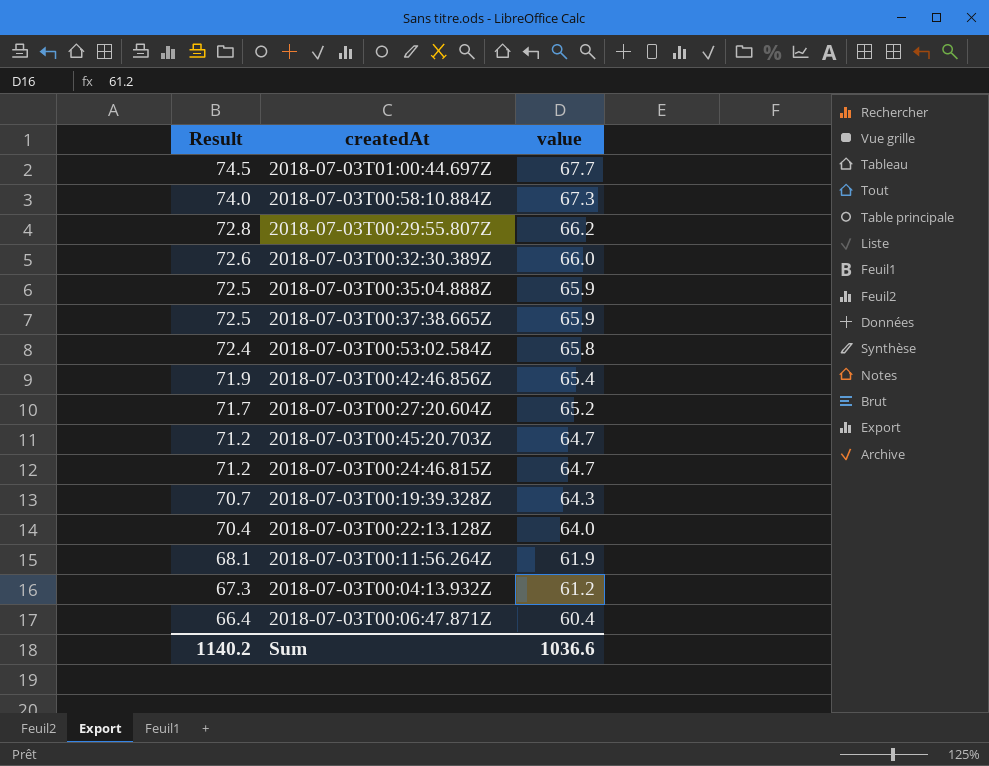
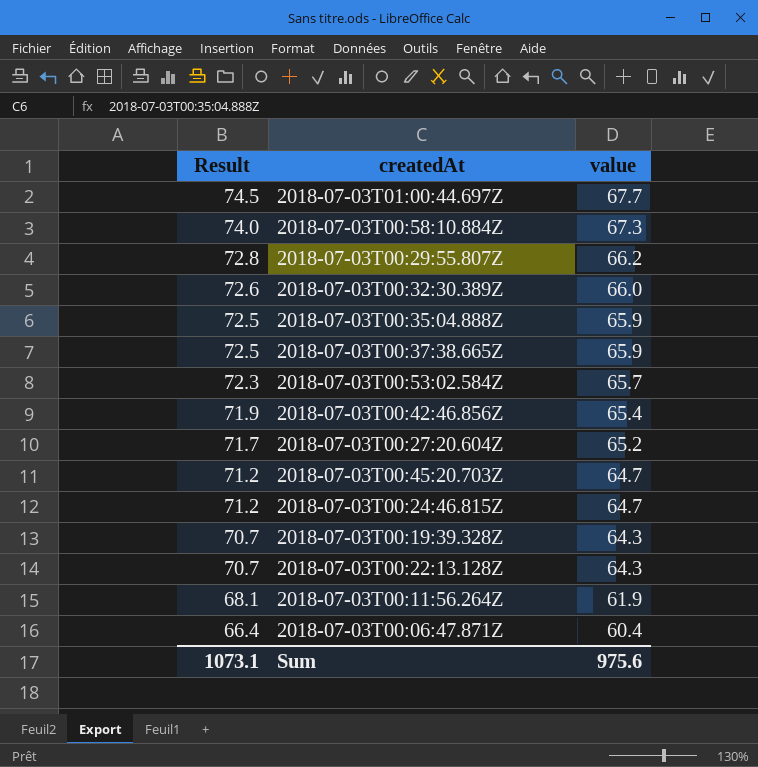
row 2018-07-03T00:04:13.932Z: 67.3 | 61.2 -> none
2018-07-03T00:53:02.584Z | Result: 72.4 -> 72.3
2018-07-03T00:53:02.584Z | value: 65.8 -> 65.7
2018-07-03T00:22:13.128Z | Result: 70.4 -> 70.7
2018-07-03T00:22:13.128Z | value: 64.0 -> 64.3
Sum | Result: 1140.2 -> 1073.1
Sum | value: 1036.6 -> 975.6

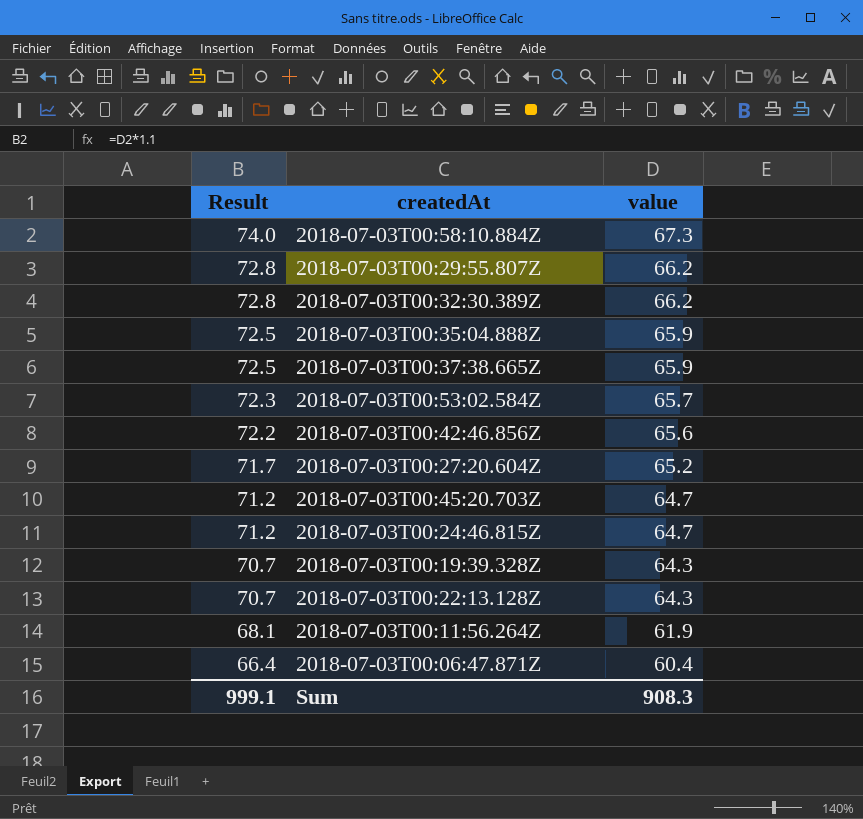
row 2018-07-03T01:00:44.697Z: 74.5 | 67.7 -> none
2018-07-03T00:32:30.389Z | Result: 72.6 -> 72.8
2018-07-03T00:32:30.389Z | value: 66.0 -> 66.2
2018-07-03T00:42:46.856Z | Result: 71.9 -> 72.2
2018-07-03T00:42:46.856Z | value: 65.4 -> 65.6
Sum | Result: 1073.1 -> 999.1
Sum | value: 975.6 -> 908.3

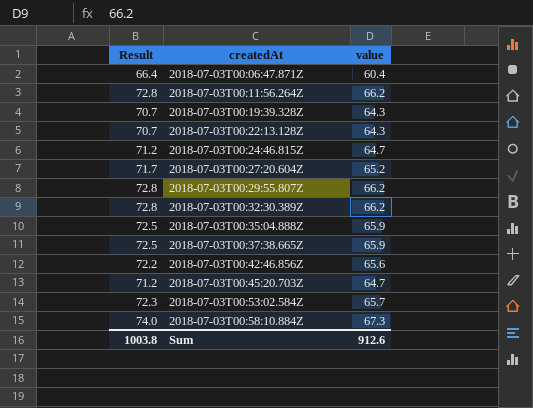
row order: Result descending -> createdAt ascending
2018-07-03T00:11:56.264Z | Result: 68.1 -> 72.8
2018-07-03T00:11:56.264Z | value: 61.9 -> 66.2
Sum | Result: 999.1 -> 1003.8
Sum | value: 908.3 -> 912.6

